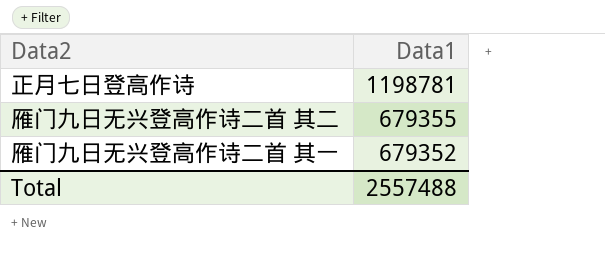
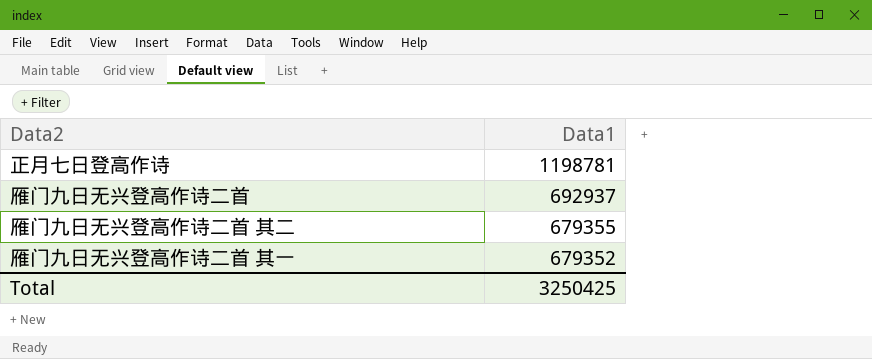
row 雁门九日无兴登高作诗二首: none -> 692937
Total | Data1: 2557488 -> 3250425

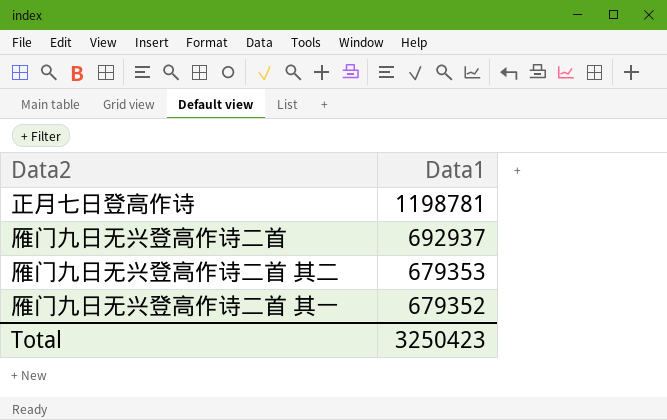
雁门九日无兴登高作诗二首 其二 | Data1: 679355 -> 679353
Total | Data1: 3250425 -> 3250423

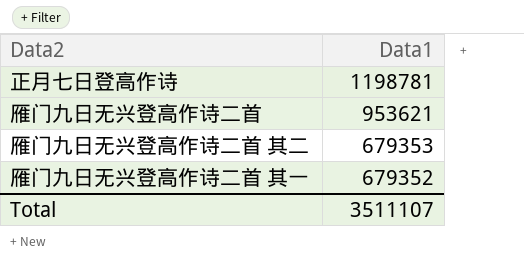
雁门九日无兴登高作诗二首 | Data1: 692937 -> 953621
Total | Data1: 3250423 -> 3511107

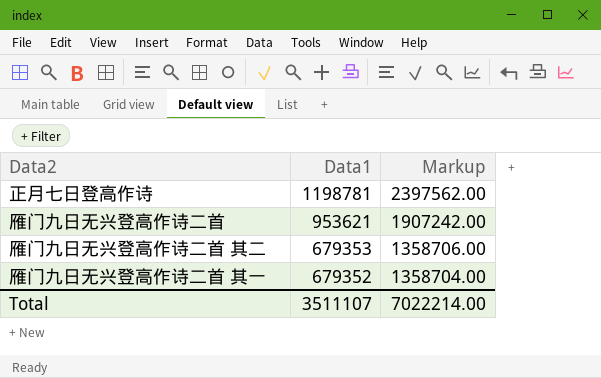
column Markup | formula: none -> [Data1] * 2

